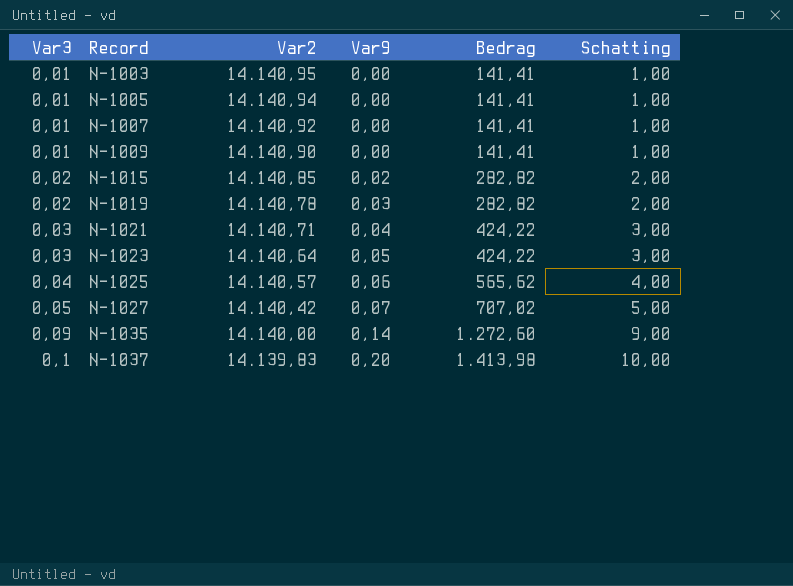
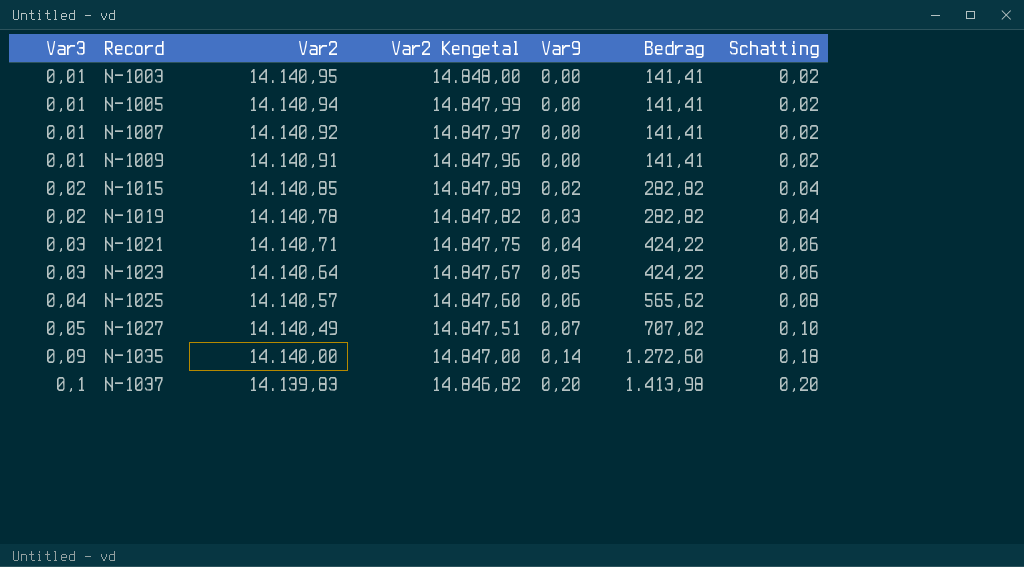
column Var2 Kengetal | formula: none -> [Var2] * 1,05
column Schatting | formula: [Var3] * 100 -> [Var3] * 2
N-1009 | Var2: 14.140,90 -> 14.140,91
N-1027 | Var2: 14.140,42 -> 14.140,49

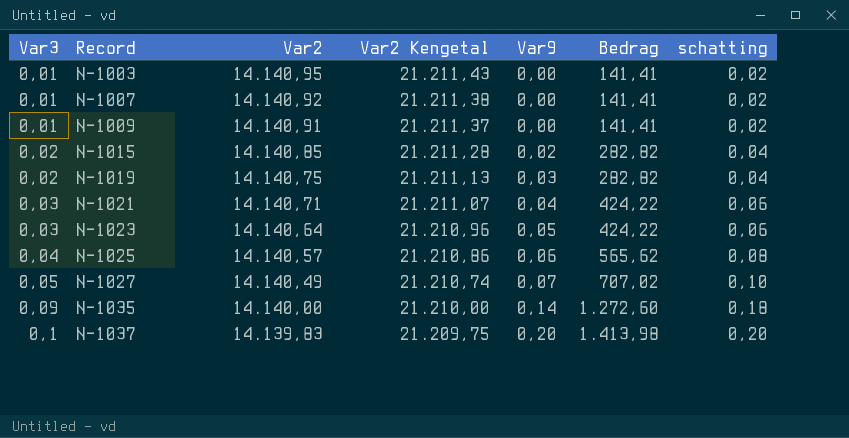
column Var2 Kengetal | formula: [Var2] * 1,05 -> [Var2] * 1,5
column name: Schatting -> schatting
row N-1005: 0,01 | 14.140,94 | 14.847,99 | 0,00 | 141,41 | 0,02 -> none
N-1019 | Var2: 14.140,78 -> 14.140,75

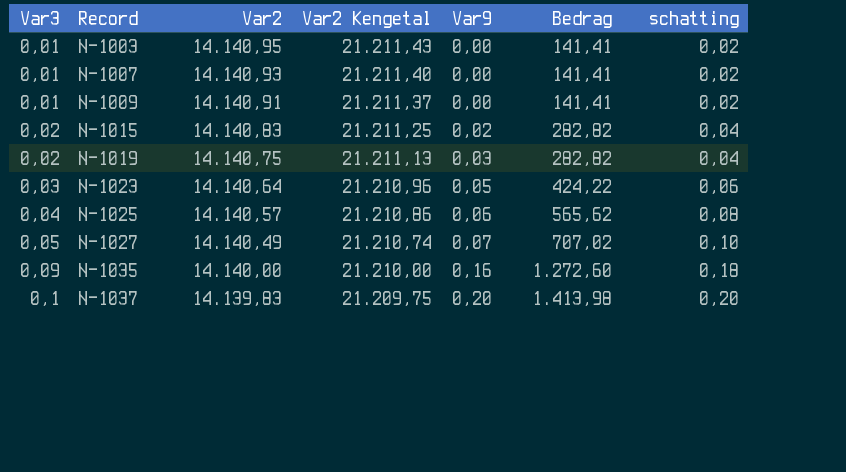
row N-1021: 0,03 | 14.140,71 | 21.211,07 | 0,04 | 424,22 | 0,06 -> none
N-1007 | Var2: 14.140,92 -> 14.140,93
N-1007 | Var2 Kengetal: 21.211,38 -> 21.211,40
N-1015 | Var2: 14.140,85 -> 14.140,83
N-1015 | Var2 Kengetal: 21.211,28 -> 21.211,25
N-1035 | Var9: 0,14 -> 0,16

